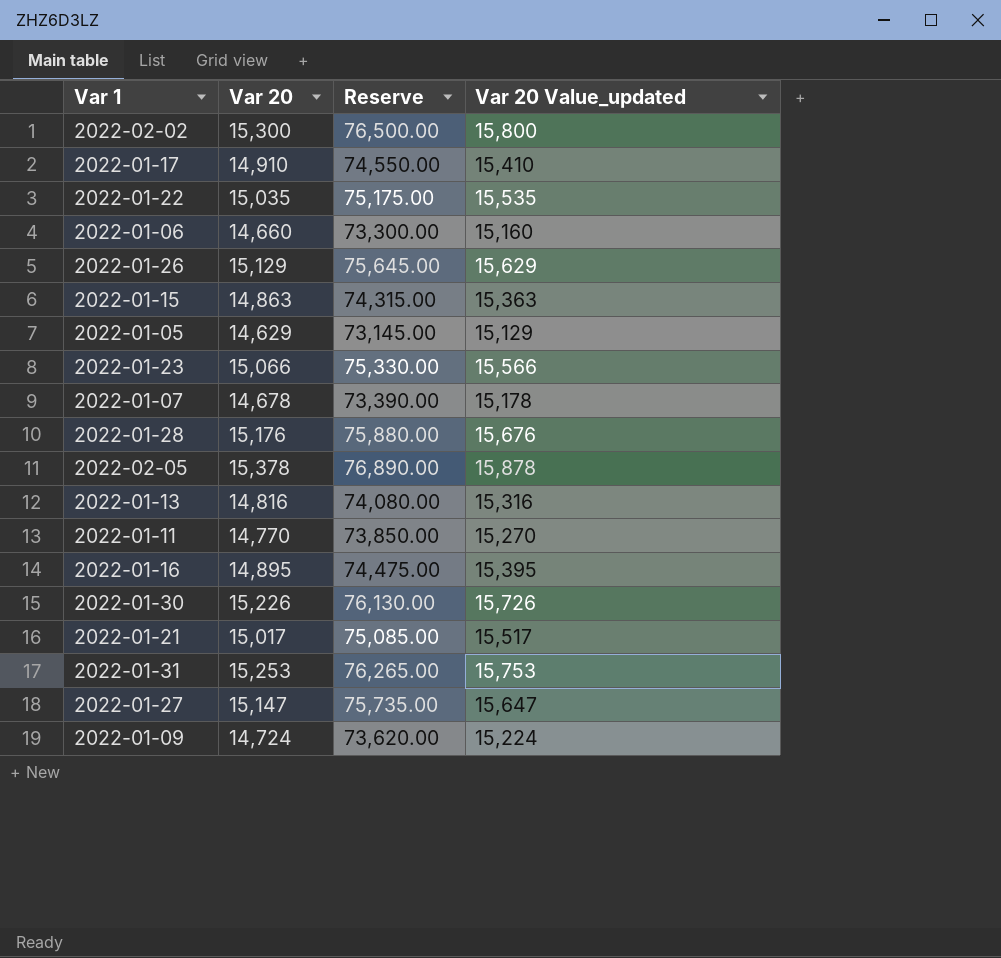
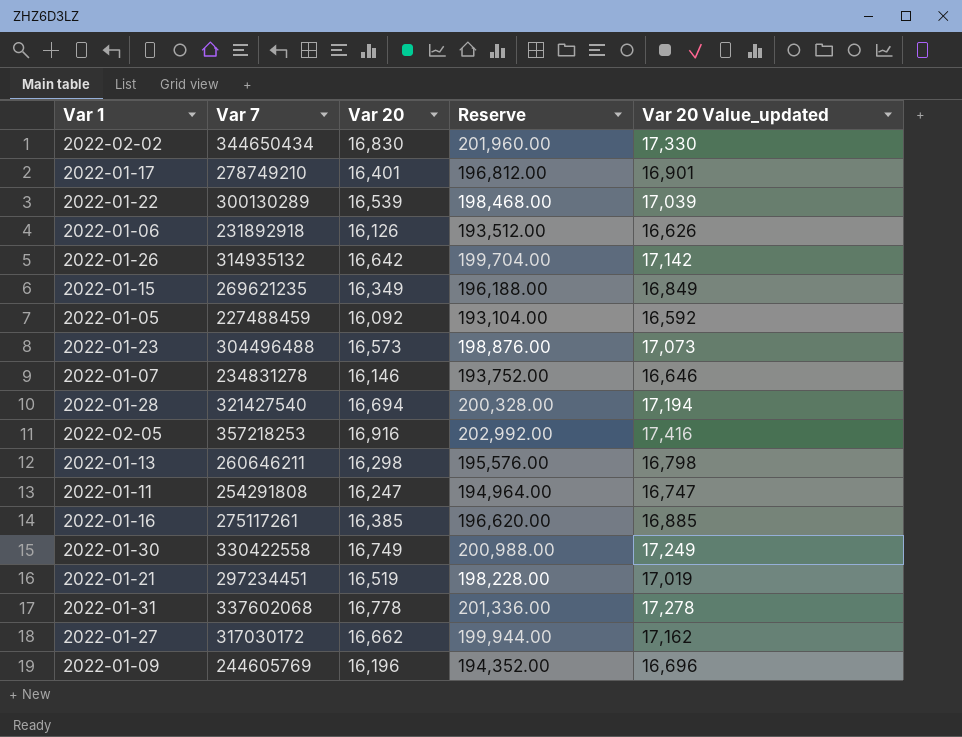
column Var 7 | position: none -> 2
column Reserve | formula: [Var 20] * 5 -> [Var 20] * 12
2022-02-02 | Var 20: 15,300 -> 16,830
2022-02-02 | Var 20 Value_updated: 15,800 -> 17,330
2022-01-17 | Var 20: 14,910 -> 16,401
2022-01-17 | Var 20 Value_updated: 15,410 -> 16,901
2022-01-22 | Var 20: 15,035 -> 16,539
2022-01-22 | Var 20 Value_updated: 15,535 -> 17,039
2022-01-06 | Var 20: 14,660 -> 16,126
2022-01-06 | Var 20 Value_updated: 15,160 -> 16,626
2022-01-26 | Var 20: 15,129 -> 16,642
2022-01-26 | Var 20 Value_updated: 15,629 -> 17,142
2022-01-15 | Var 20: 14,863 -> 16,349
2022-01-15 | Var 20 Value_updated: 15,363 -> 16,849
2022-01-05 | Var 20: 14,629 -> 16,092
2022-01-05 | Var 20 Value_updated: 15,129 -> 16,592
2022-01-23 | Var 20: 15,066 -> 16,573
2022-01-23 | Var 20 Value_updated: 15,566 -> 17,073
2022-01-07 | Var 20: 14,678 -> 16,146
2022-01-07 | Var 20 Value_updated: 15,178 -> 16,646
2022-01-28 | Var 20: 15,176 -> 16,694
2022-01-28 | Var 20 Value_updated: 15,676 -> 17,194
2022-02-05 | Var 20: 15,378 -> 16,916
2022-02-05 | Var 20 Value_updated: 15,878 -> 17,416
2022-01-13 | Var 20: 14,816 -> 16,298
2022-01-13 | Var 20 Value_updated: 15,316 -> 16,798
2022-01-11 | Var 20: 14,770 -> 16,247
2022-01-11 | Var 20 Value_updated: 15,270 -> 16,747
2022-01-16 | Var 20: 14,895 -> 16,385
2022-01-16 | Var 20 Value_updated: 15,395 -> 16,885
2022-01-30 | Var 20: 15,226 -> 16,749
2022-01-30 | Var 20 Value_updated: 15,726 -> 17,249
2022-01-21 | Var 20: 15,017 -> 16,519
2022-01-21 | Var 20 Value_updated: 15,517 -> 17,019
2022-01-31 | Var 20: 15,253 -> 16,778
2022-01-31 | Var 20 Value_updated: 15,753 -> 17,278
2022-01-27 | Var 20: 15,147 -> 16,662
2022-01-27 | Var 20 Value_updated: 15,647 -> 17,162
2022-01-09 | Var 20: 14,724 -> 16,196
2022-01-09 | Var 20 Value_updated: 15,224 -> 16,696

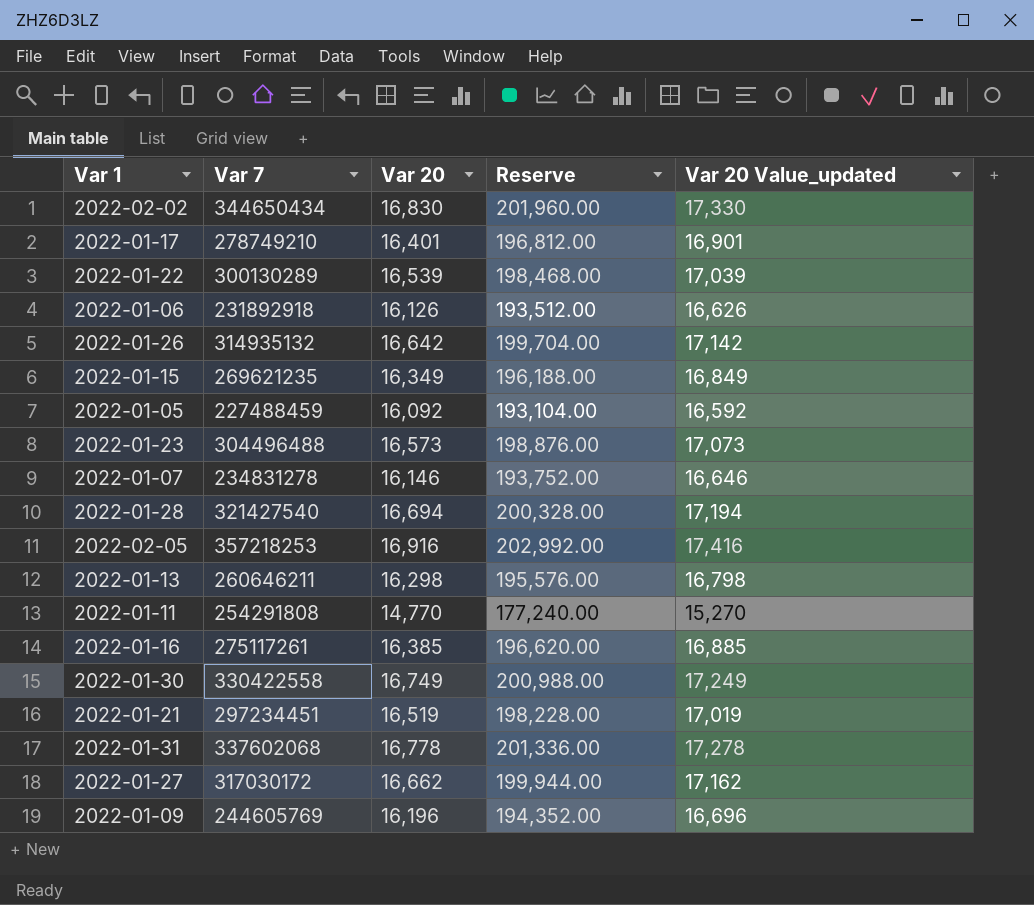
2022-01-11 | Var 20: 16,247 -> 14,770
2022-01-11 | Reserve: 194,964.00 -> 177,240.00
2022-01-11 | Var 20 Value_updated: 16,747 -> 15,270

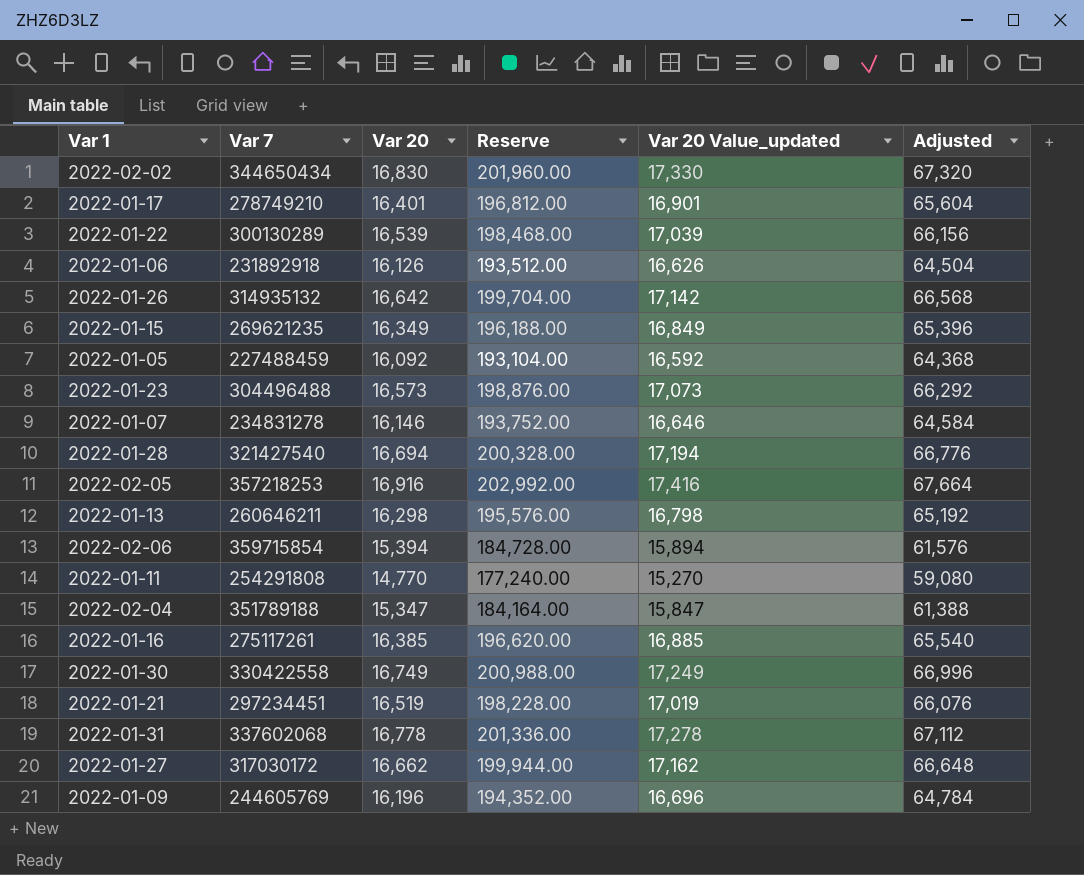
column Adjusted | formula: none -> [Var 20] * 4
row 2022-02-06: none -> 359715854 | 15,394 | 184,728.00 | 15,894 | 61,576
row 2022-02-04: none -> 351789188 | 15,347 | 184,164.00 | 15,847 | 61,388

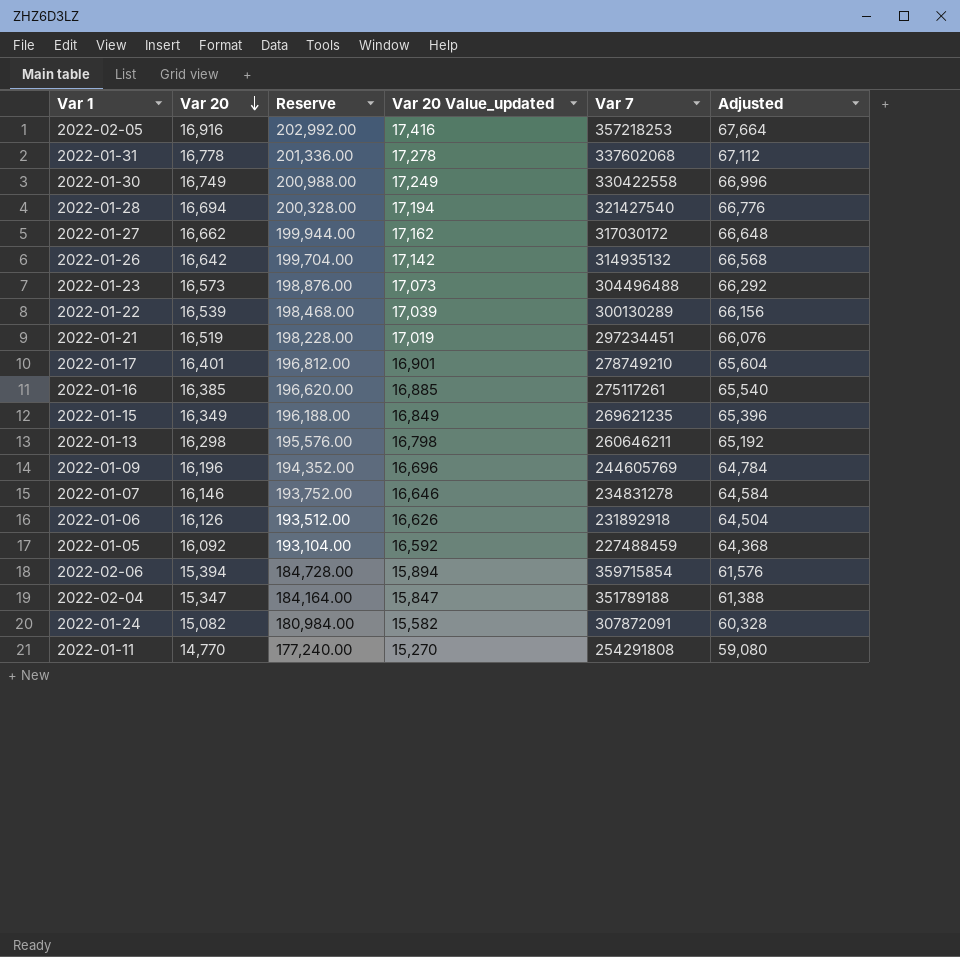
row order: none -> Var 20 descending
column Var 7 | position: 2 -> 5
row 2022-02-02: 344650434 | 16,830 | 201,960.00 | 17,330 | 67,320 -> none
row 2022-01-24: none -> 15,082 | 180,984.00 | 15,582 | 307872091 | 60,328

